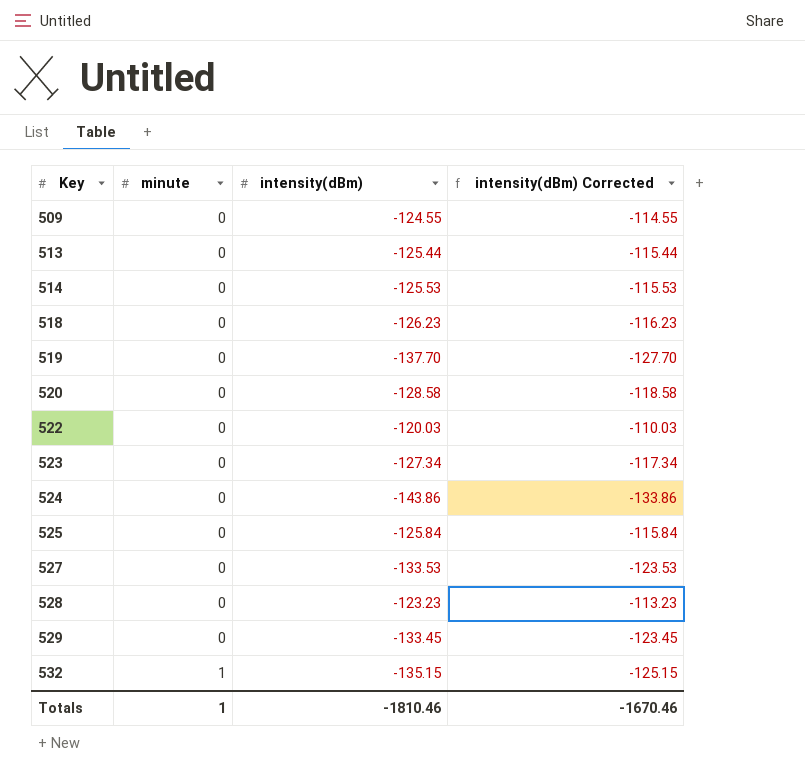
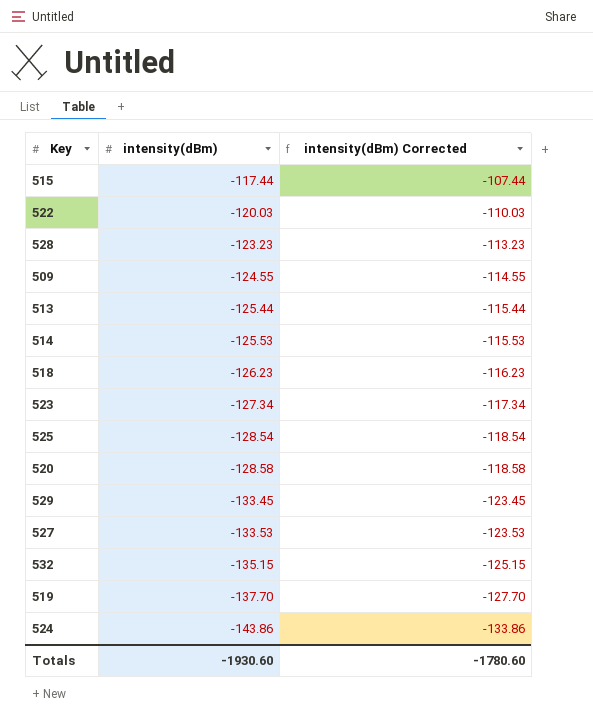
row order: Key ascending -> intensity(dBm) descending
column minute | position: 2 -> none
row 515: none -> -117.44 | -107.44
525 | intensity(dBm): -125.84 -> -128.54
525 | intensity(dBm) Corrected: -115.84 -> -118.54
Totals | intensity(dBm): -1810.46 -> -1930.60
Totals | intensity(dBm) Corrected: -1670.46 -> -1780.60

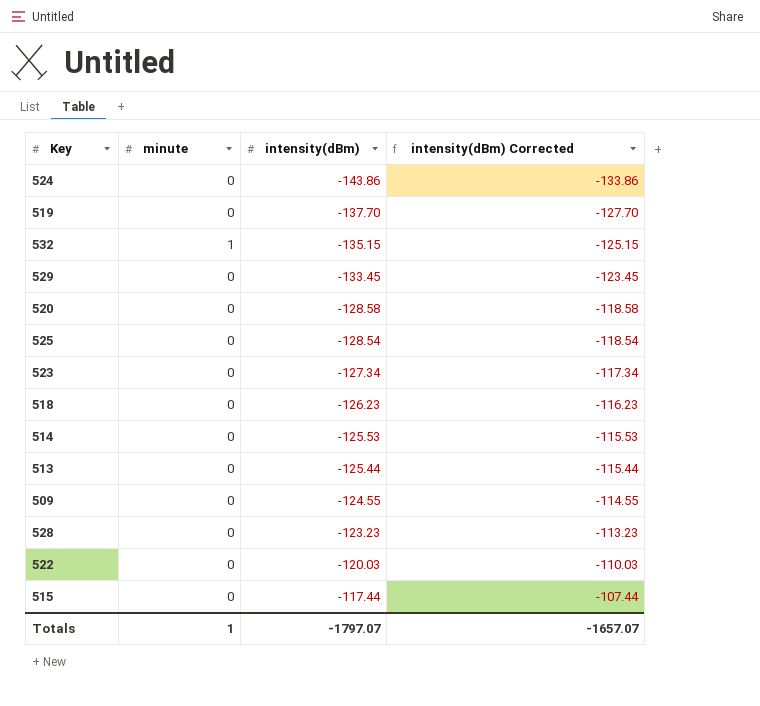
row order: intensity(dBm) descending -> intensity(dBm) ascending
column minute | position: none -> 2
row 527: -133.53 | -123.53 -> none
Totals | intensity(dBm): -1930.60 -> -1797.07
Totals | intensity(dBm) Corrected: -1780.60 -> -1657.07

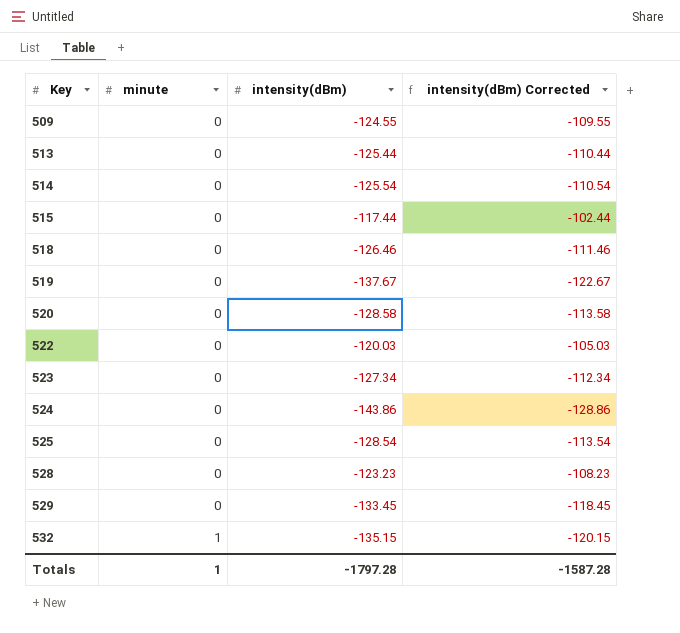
row order: intensity(dBm) ascending -> Key ascending
column intensity(dBm) Corrected | formula: [intensity(dBm)] + 10 -> [intensity(dBm)] + 15
514 | intensity(dBm): -125.53 -> -125.54
518 | intensity(dBm): -126.23 -> -126.46
519 | intensity(dBm): -137.70 -> -137.67
Totals | intensity(dBm): -1797.07 -> -1797.28
Totals | intensity(dBm) Corrected: -1657.07 -> -1587.28

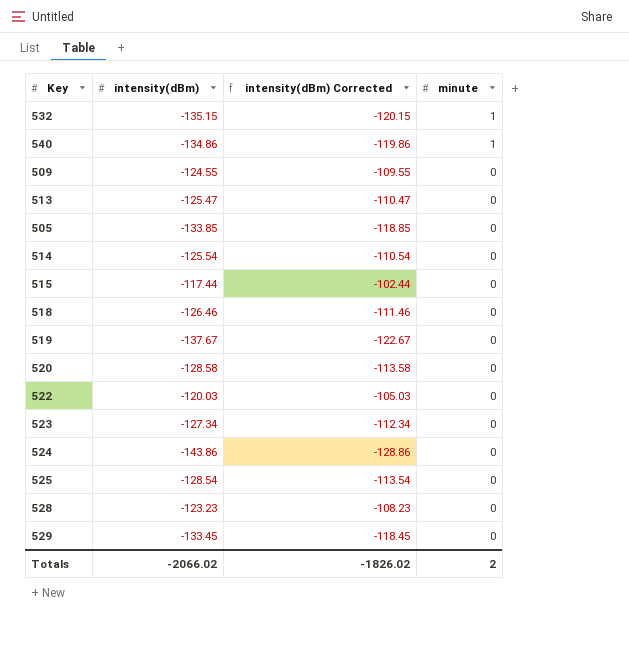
row order: Key ascending -> minute descending
column minute | position: 2 -> 4
row 540: none -> -134.86 | -119.86 | 1
513 | intensity(dBm): -125.44 -> -125.47
513 | intensity(dBm) Corrected: -110.44 -> -110.47
row 505: none -> -133.85 | -118.85 | 0
Totals | intensity(dBm): -1797.28 -> -2066.02
Totals | intensity(dBm) Corrected: -1587.28 -> -1826.02
Totals | minute: 1 -> 2

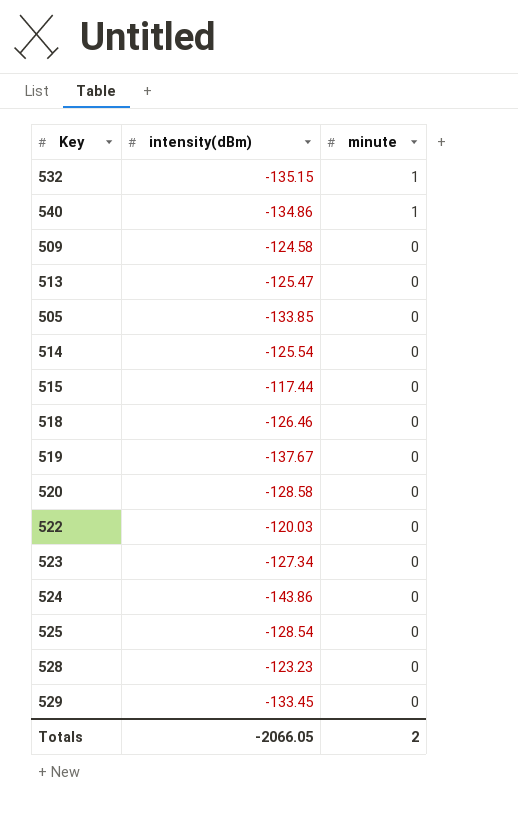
column intensity(dBm) Corrected | formula: [intensity(dBm)] + 15 -> none
509 | intensity(dBm): -124.55 -> -124.58
Totals | intensity(dBm): -2066.02 -> -2066.05

